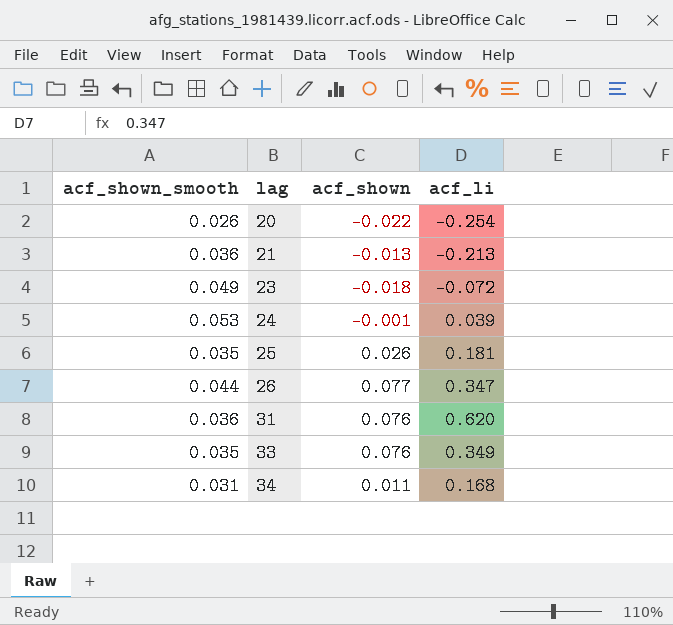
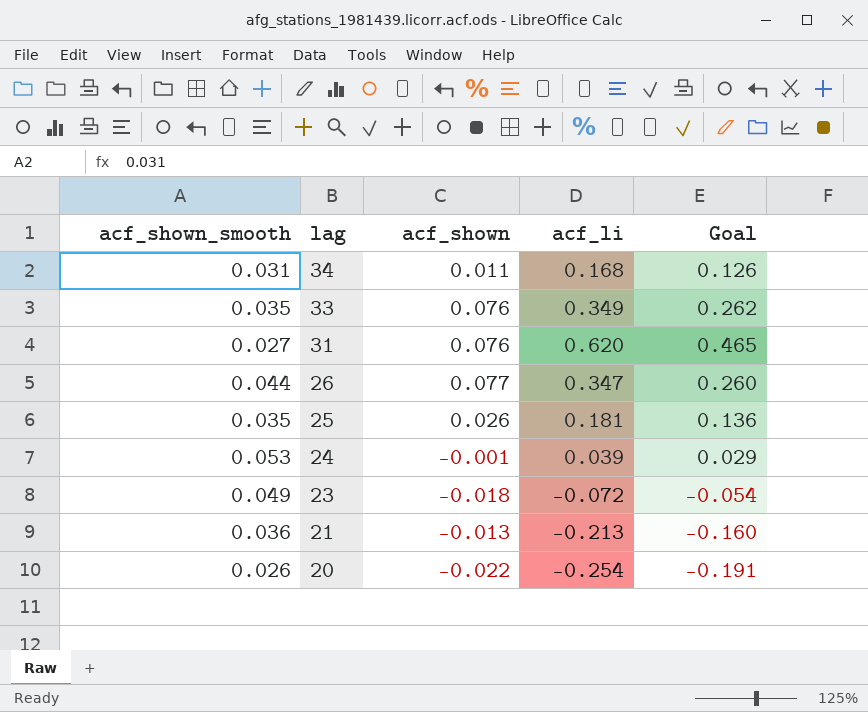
row order: lag ascending -> lag descending
column Goal | formula: none -> [acf_li] * 0.75
31 | acf_shown_smooth: 0.036 -> 0.027

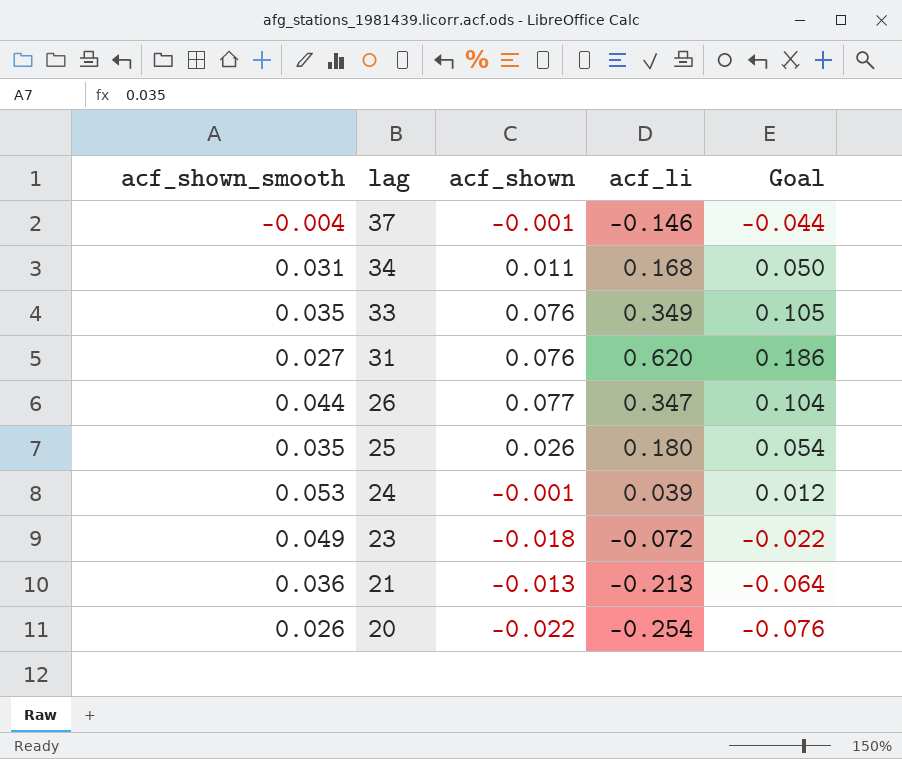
column Goal | formula: [acf_li] * 0.75 -> [acf_li] * 0.3
row 37: none -> -0.004 | -0.001 | -0.146 | -0.044
25 | acf_li: 0.181 -> 0.180

